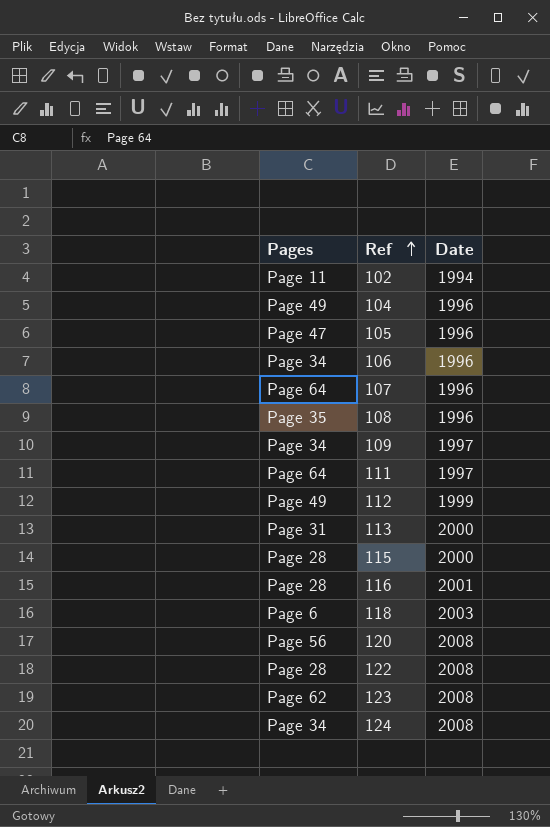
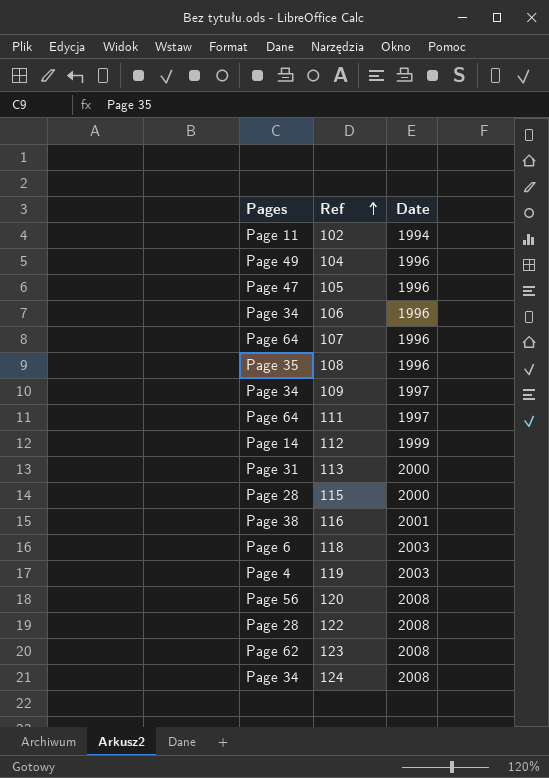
112 | Pages: Page 49 -> Page 14
116 | Pages: Page 28 -> Page 38
row 119: none -> Page 4 | 2003

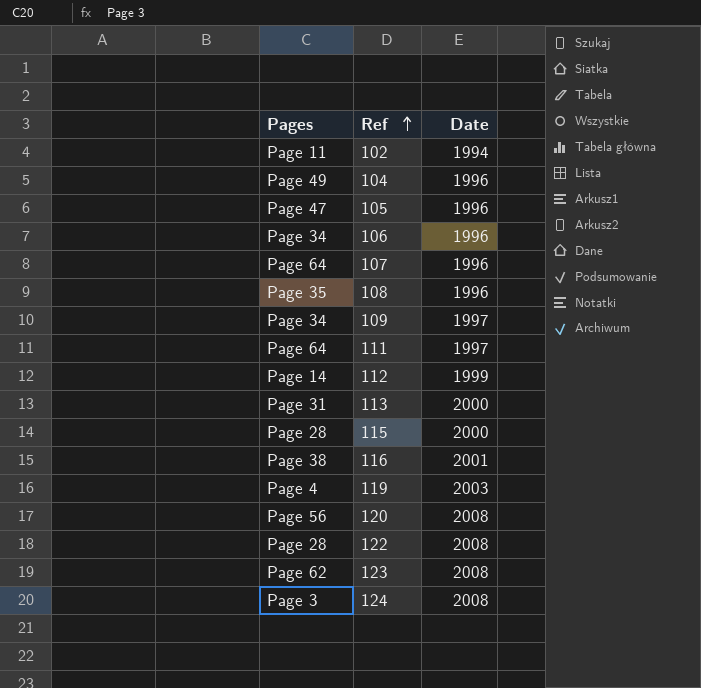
row 118: Page 6 | 2003 -> none
124 | Pages: Page 34 -> Page 3

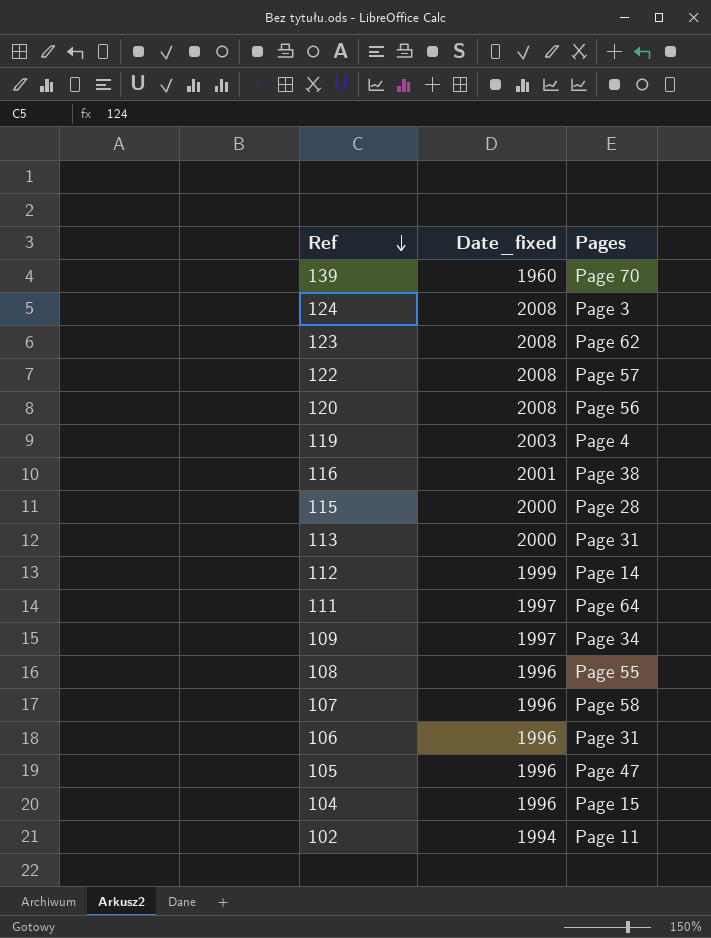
row order: Ref ascending -> Ref descending
column name: Date -> Date_fixed
column Pages | position: 1 -> 3
row 139: none -> 1960 | Page 70
122 | Pages: Page 28 -> Page 57
108 | Pages: Page 35 -> Page 55
107 | Pages: Page 64 -> Page 58
106 | Pages: Page 34 -> Page 31
104 | Pages: Page 49 -> Page 15

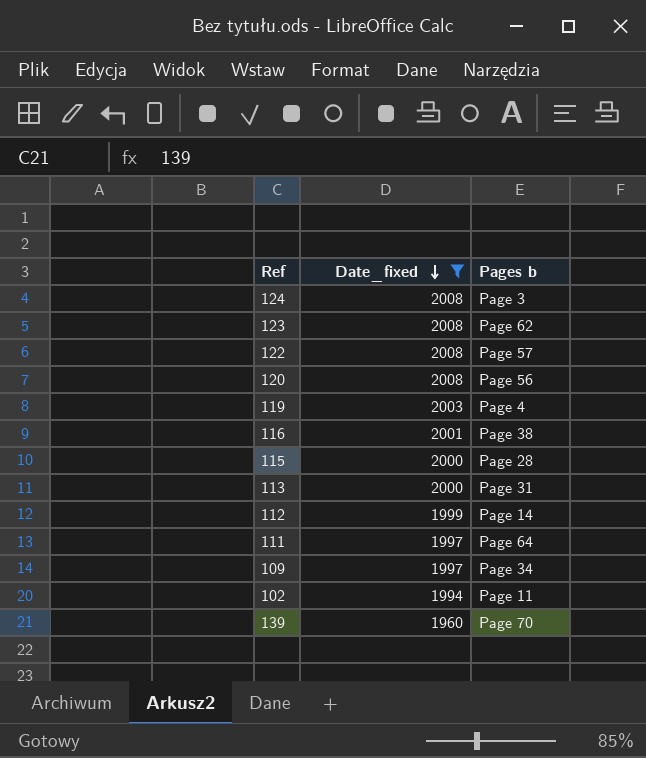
filter: none -> Date_fixed != 1996
row order: Ref descending -> Date_fixed descending
column name: Pages -> Pages b

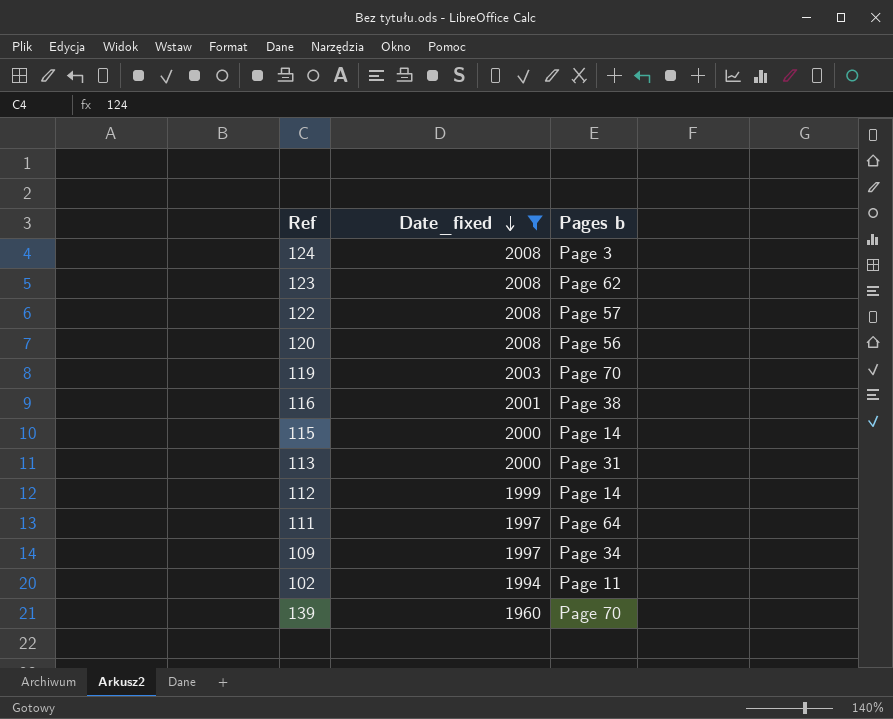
119 | Pages b: Page 4 -> Page 70
115 | Pages b: Page 28 -> Page 14

